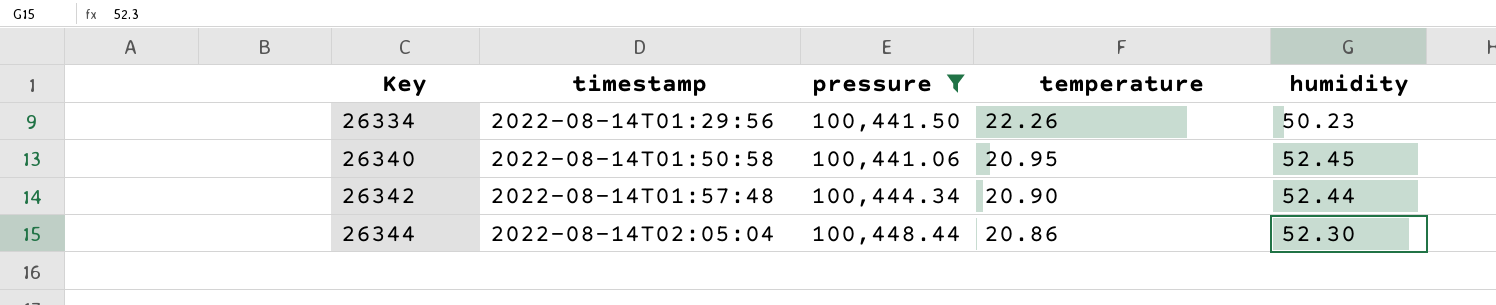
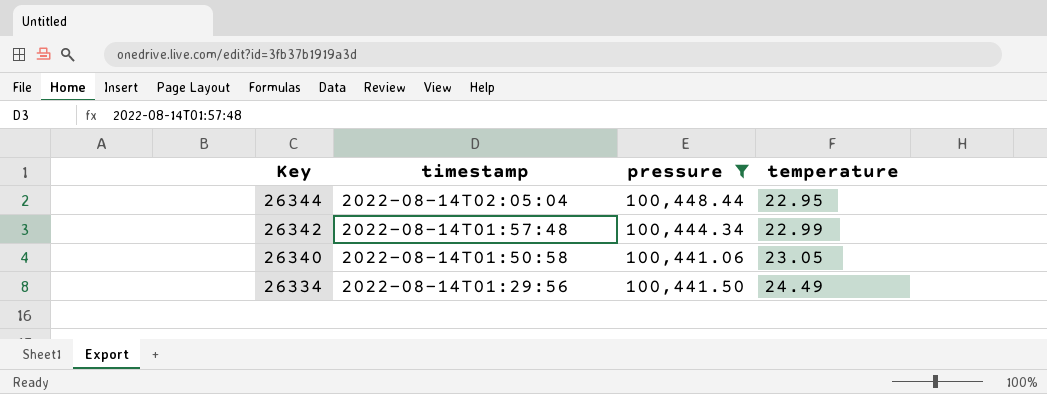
row order: Key ascending -> Key descending
column humidity | position: 5 -> none
26344 | temperature: 20.86 -> 22.95
26342 | temperature: 20.90 -> 22.99
26340 | temperature: 20.95 -> 23.05
26334 | temperature: 22.26 -> 24.49

